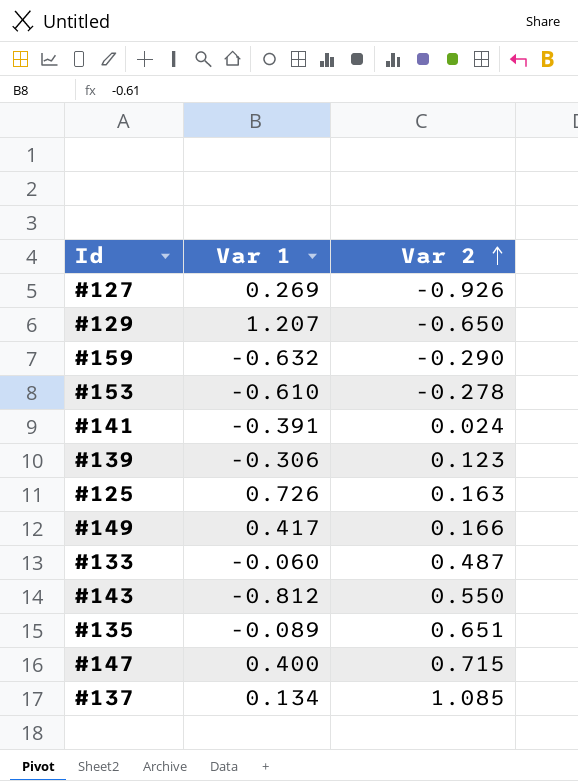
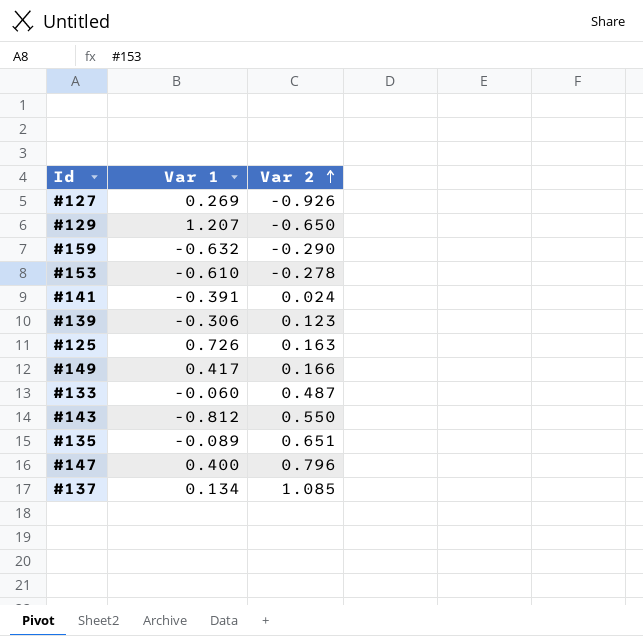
#147 | Var 2: 0.715 -> 0.796

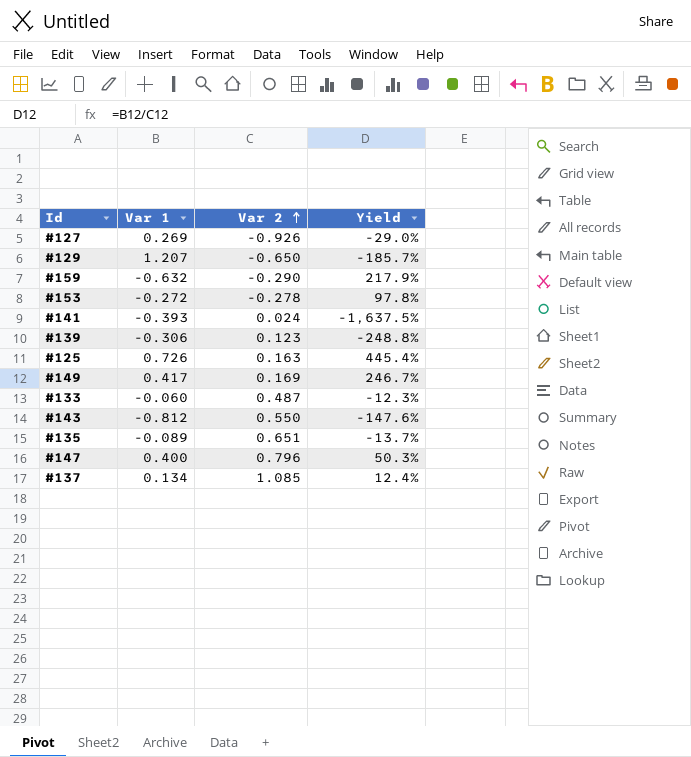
column Yield | formula: none -> [Var 1] / [Var 2]
#153 | Var 1: -0.610 -> -0.272
#141 | Var 1: -0.391 -> -0.393
#149 | Var 2: 0.166 -> 0.169

